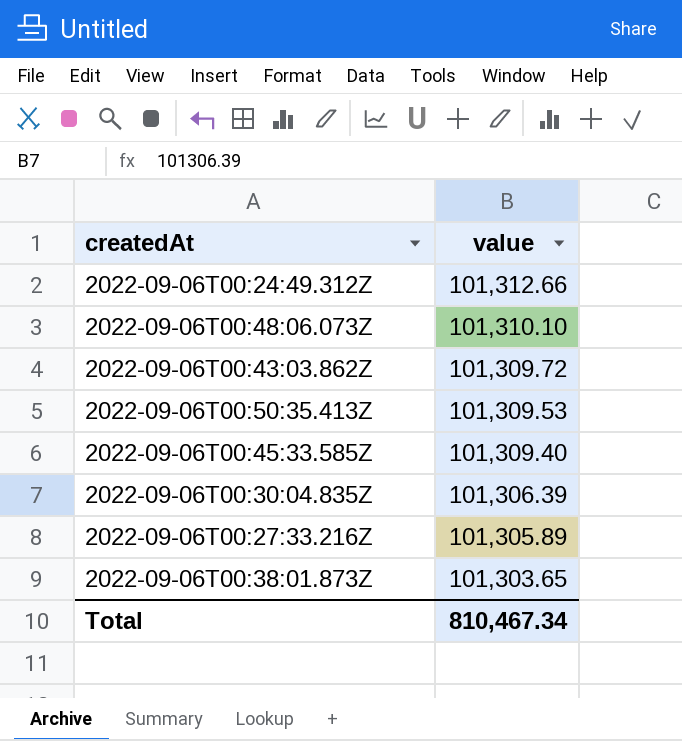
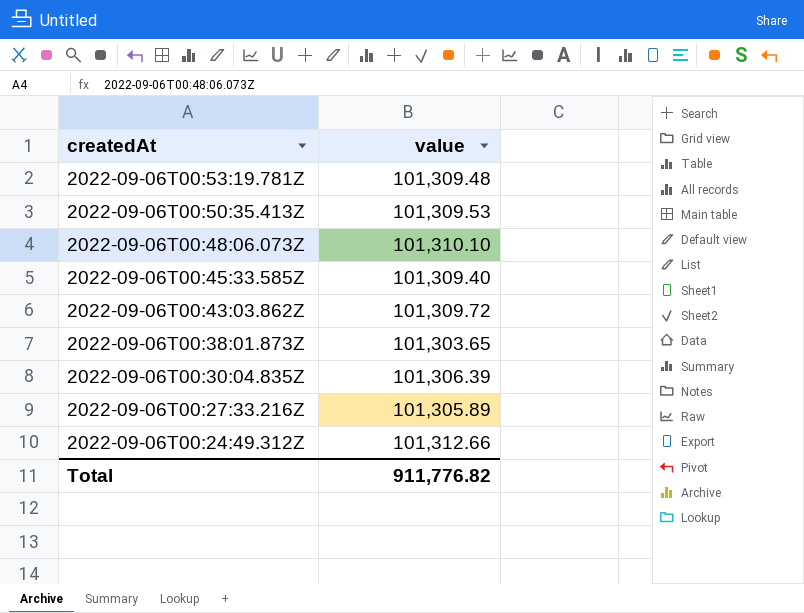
row order: value descending -> createdAt descending
row 2022-09-06T00:53:19.781Z: none -> 101,309.48
Total | value: 810,467.34 -> 911,776.82

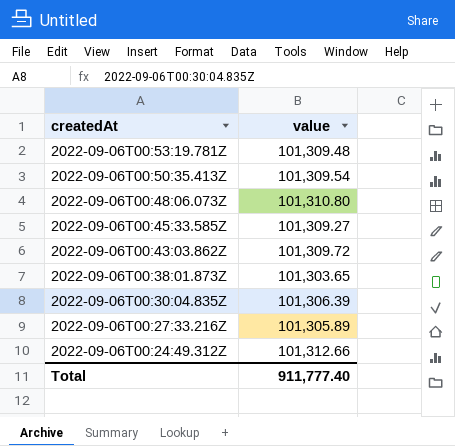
2022-09-06T00:50:35.413Z | value: 101,309.53 -> 101,309.54
2022-09-06T00:48:06.073Z | value: 101,310.10 -> 101,310.80
2022-09-06T00:45:33.585Z | value: 101,309.40 -> 101,309.27
Total | value: 911,776.82 -> 911,777.40

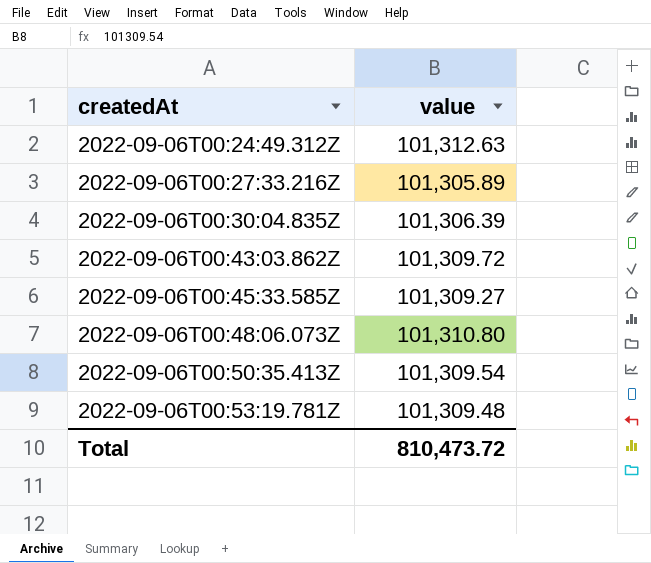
row order: createdAt descending -> createdAt ascending
row 2022-09-06T00:38:01.873Z: 101,303.65 -> none
2022-09-06T00:24:49.312Z | value: 101,312.66 -> 101,312.63
Total | value: 911,777.40 -> 810,473.72

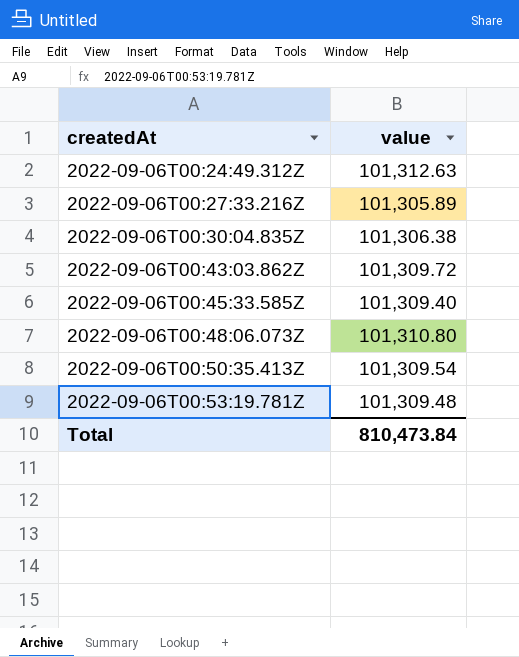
2022-09-06T00:30:04.835Z | value: 101,306.39 -> 101,306.38
2022-09-06T00:45:33.585Z | value: 101,309.27 -> 101,309.40
Total | value: 810,473.72 -> 810,473.84

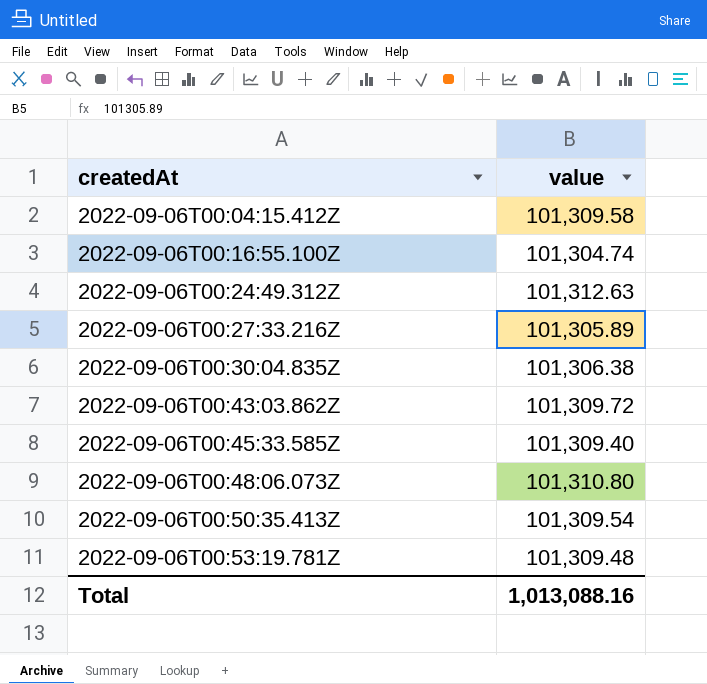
row 2022-09-06T00:04:15.412Z: none -> 101,309.58
row 2022-09-06T00:16:55.100Z: none -> 101,304.74
Total | value: 810,473.84 -> 1,013,088.16

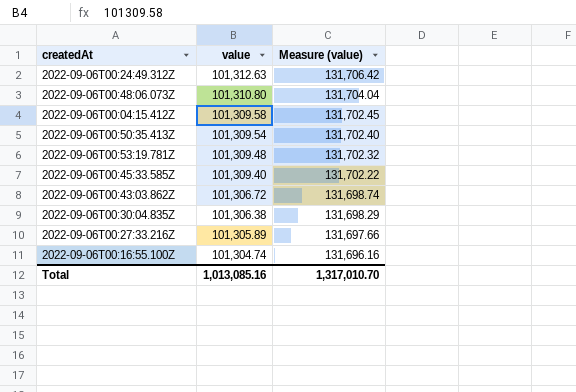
row order: createdAt ascending -> value descending
column Measure (value) | formula: none -> [value] * 1.3
2022-09-06T00:43:03.862Z | value: 101,309.72 -> 101,306.72
Total | value: 1,013,088.16 -> 1,013,085.16

